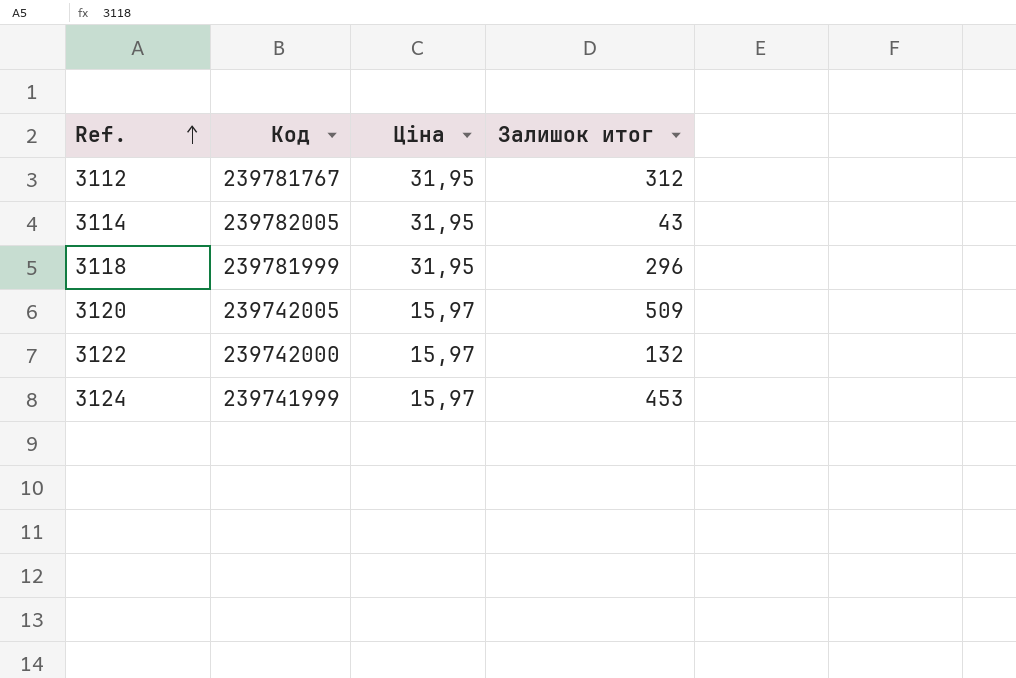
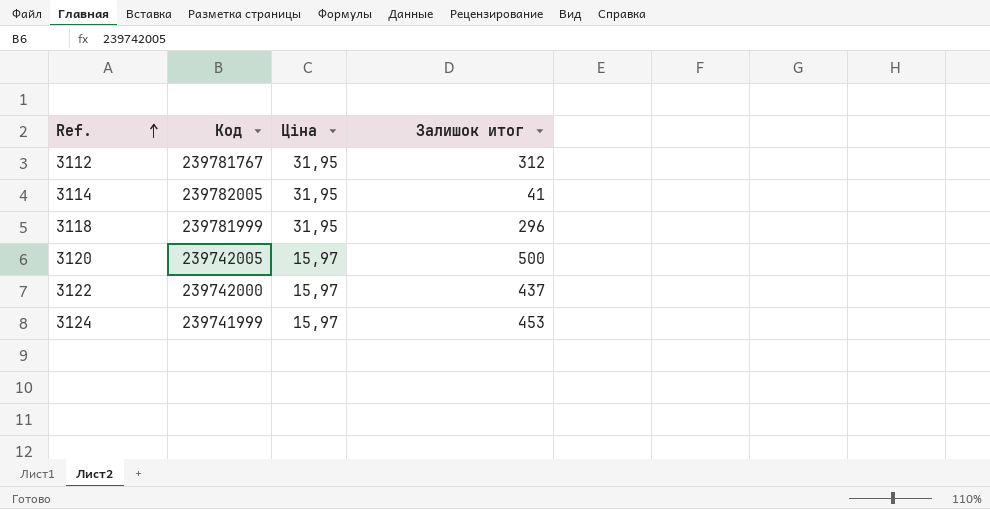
3114 | Залишок итог: 43 -> 41
3120 | Залишок итог: 509 -> 500
3122 | Залишок итог: 132 -> 437

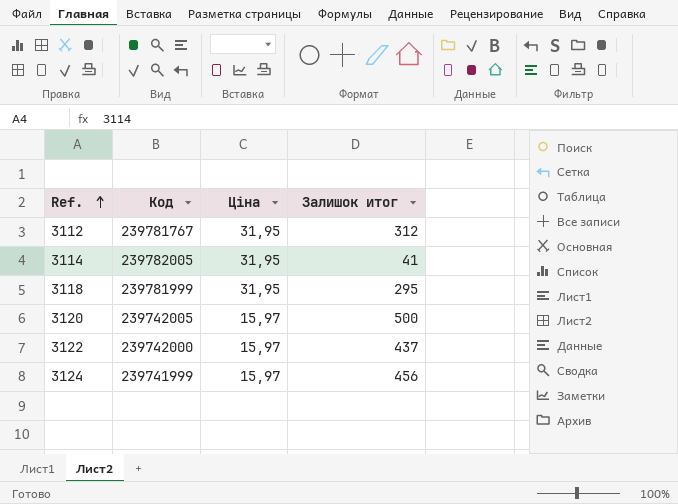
3118 | Залишок итог: 296 -> 295
3124 | Залишок итог: 453 -> 456

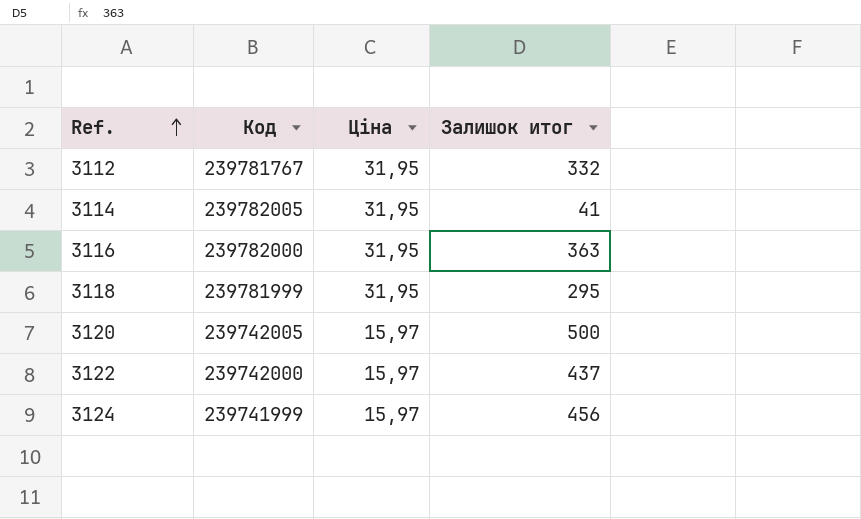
3112 | Залишок итог: 312 -> 332
row 3116: none -> 239782000 | 31,95 | 363

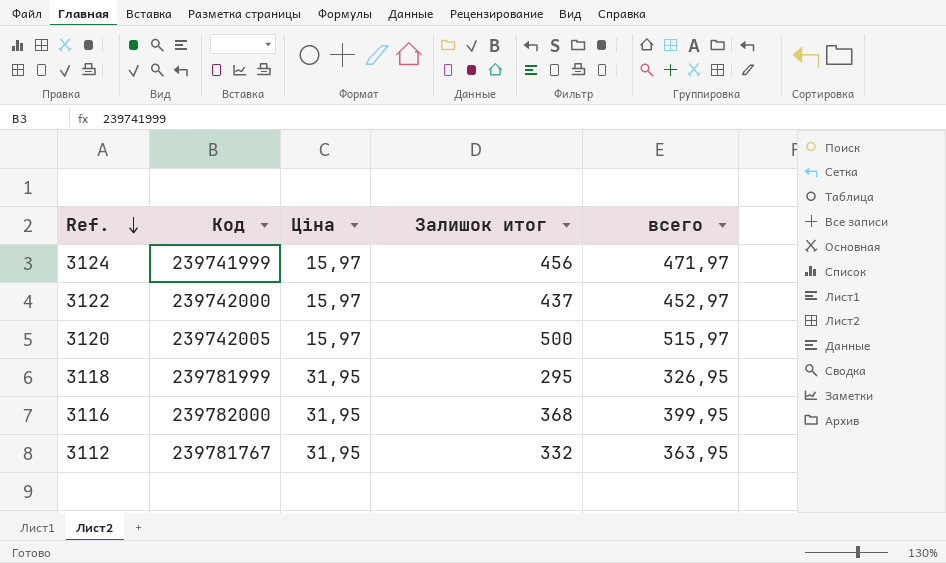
row order: Ref. ascending -> Ref. descending
column всего | formula: none -> [Ціна] + [Залишок итог]
row 3114: 239782005 | 31,95 | 41 -> none
3116 | Залишок итог: 363 -> 368

